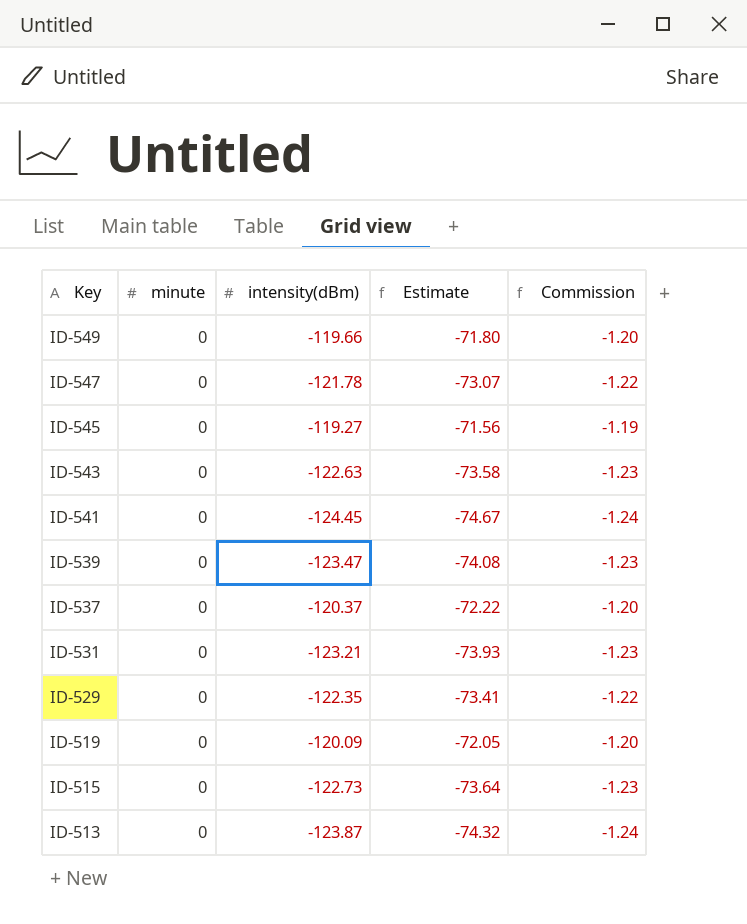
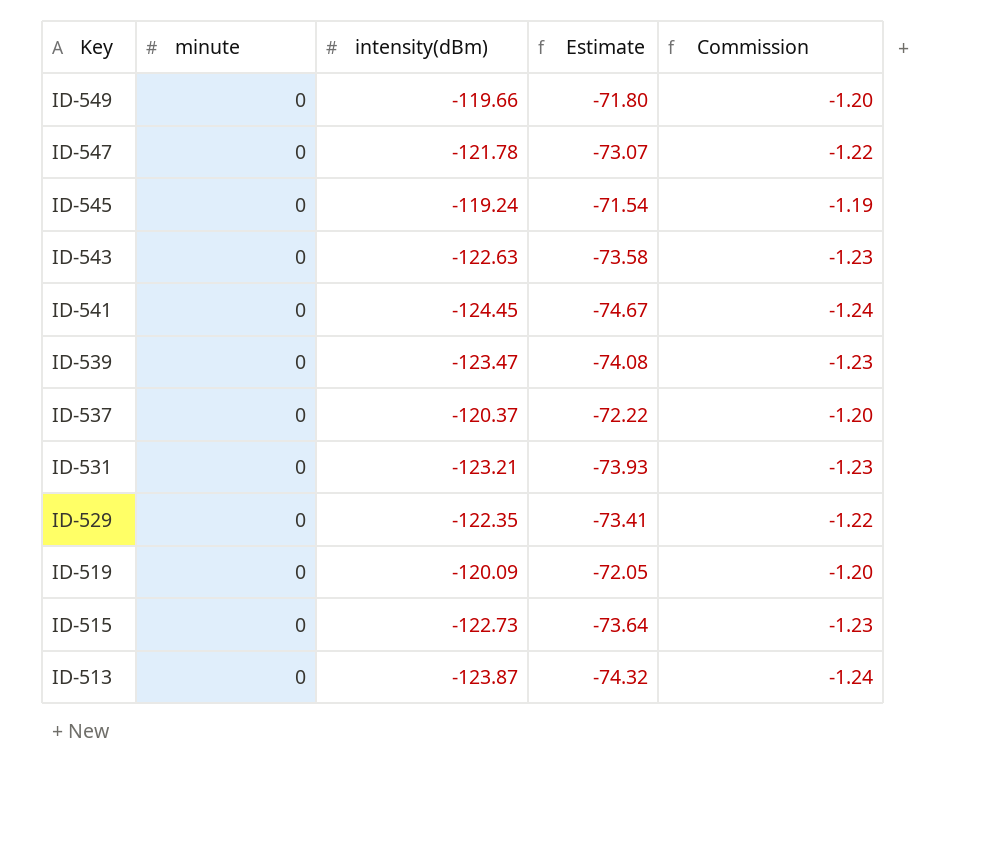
ID-545 | intensity(dBm): -119.27 -> -119.24
ID-545 | Estimate: -71.56 -> -71.54

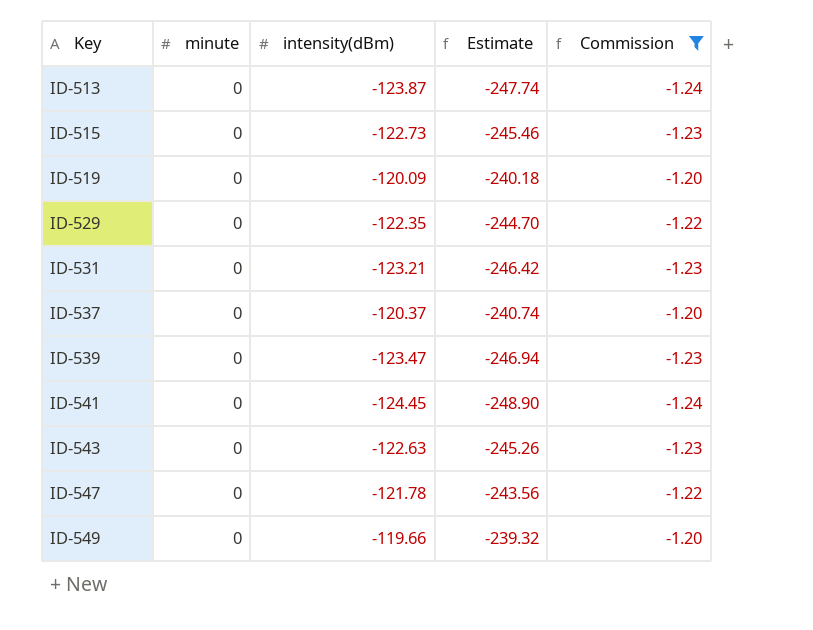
filter: none -> Commission != -1.19
row order: Key descending -> Key ascending
column Estimate | formula: [intensity(dBm)] * 0.6 -> [intensity(dBm)] * 2

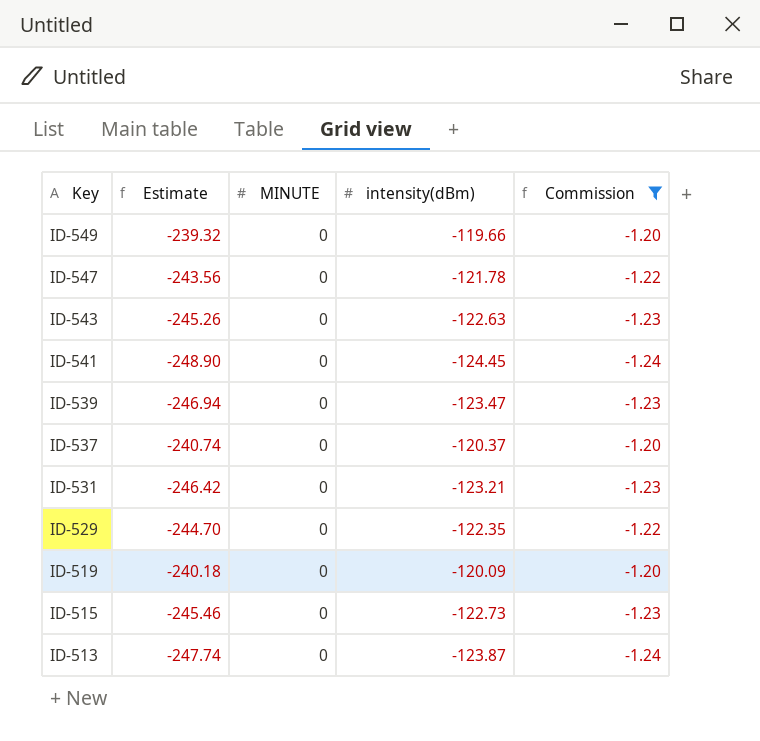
row order: Key ascending -> Key descending
column Estimate | position: 4 -> 2
column name: minute -> MINUTE

